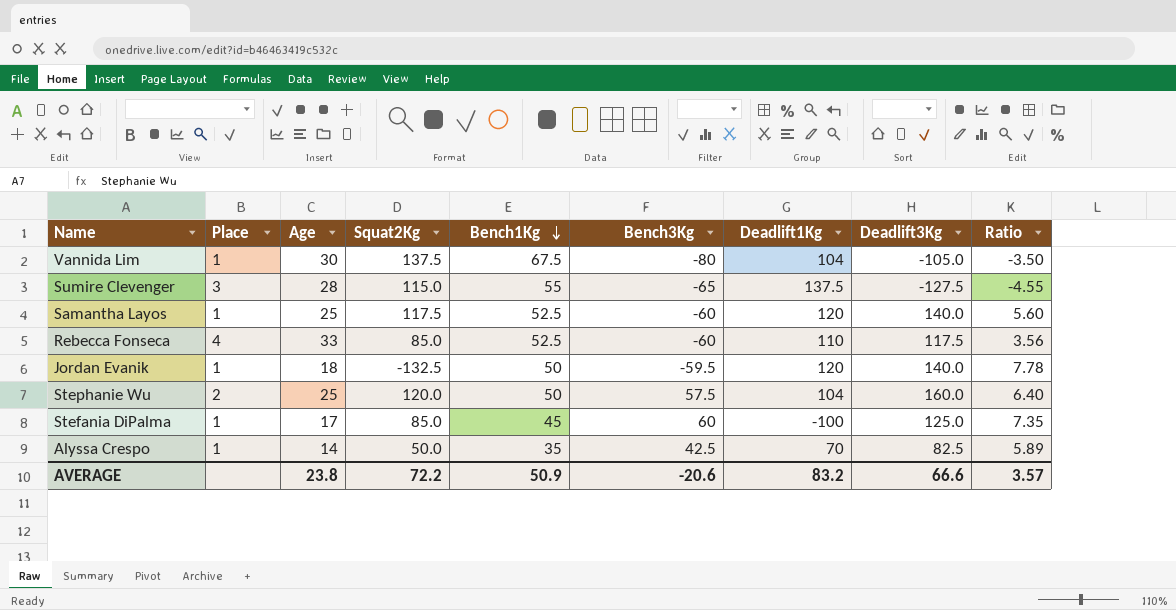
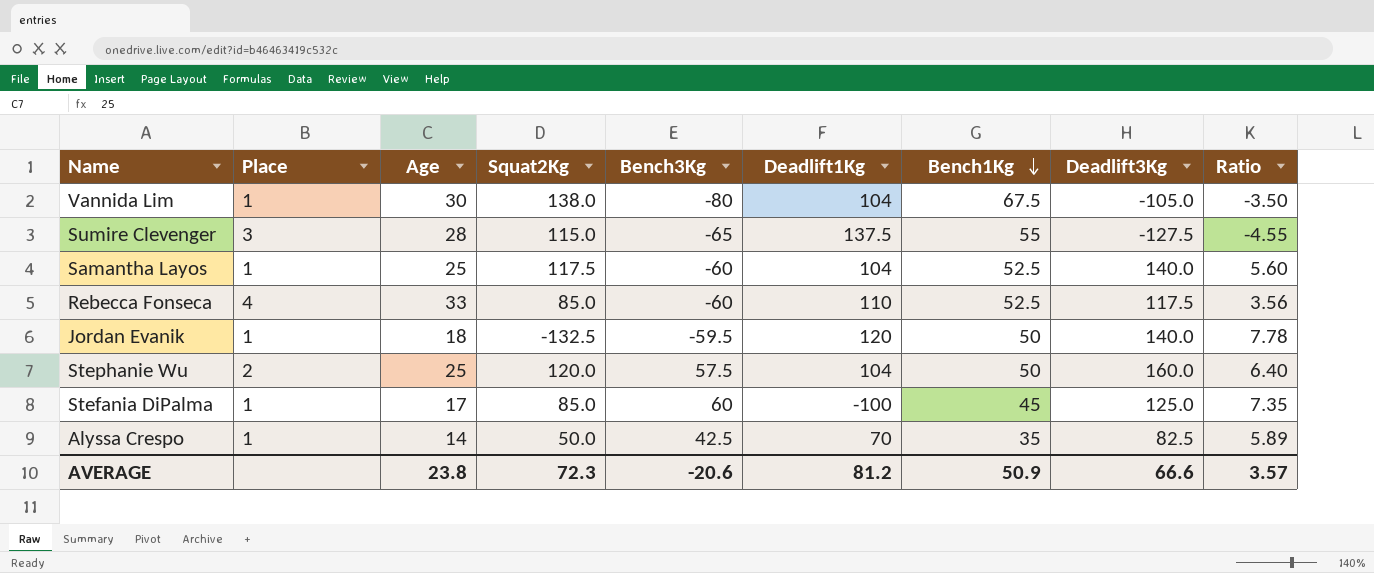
column Bench1Kg | position: 5 -> 7
Vannida Lim | Squat2Kg: 137.5 -> 138.0
Samantha Layos | Deadlift1Kg: 120 -> 104
AVERAGE | Squat2Kg: 72.2 -> 72.3
AVERAGE | Deadlift1Kg: 83.2 -> 81.2

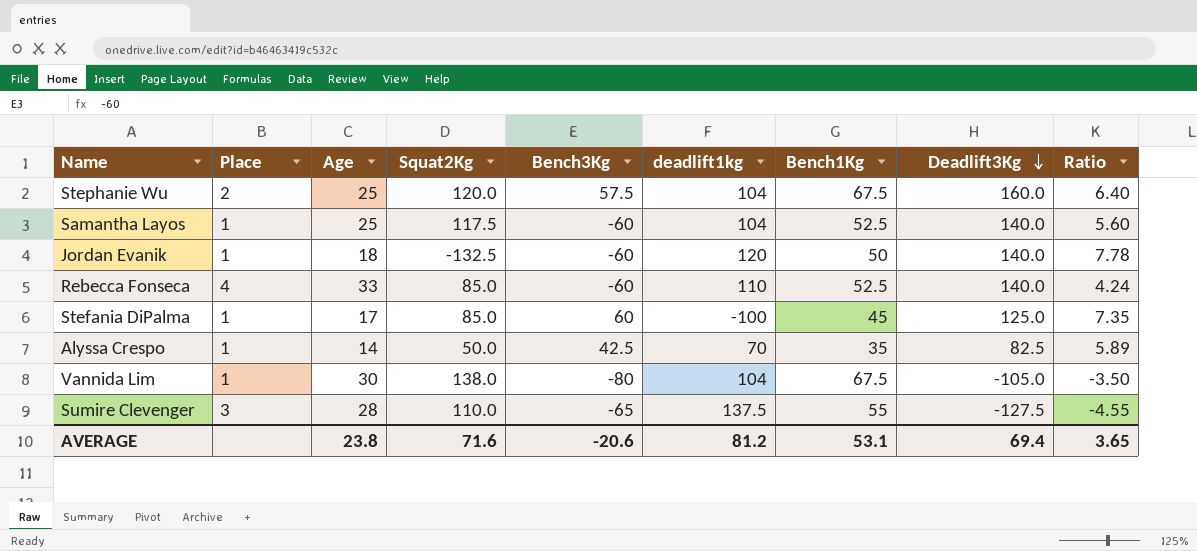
row order: Bench1Kg descending -> Deadlift3Kg descending
column name: Deadlift1Kg -> deadlift1kg
Stephanie Wu | Bench1Kg: 50 -> 67.5
Jordan Evanik | Bench3Kg: -59.5 -> -60
Rebecca Fonseca | Deadlift3Kg: 117.5 -> 140.0
Rebecca Fonseca | Ratio: 3.56 -> 4.24
Sumire Clevenger | Squat2Kg: 115.0 -> 110.0
AVERAGE | Squat2Kg: 72.3 -> 71.6
AVERAGE | Bench1Kg: 50.9 -> 53.1
AVERAGE | Deadlift3Kg: 66.6 -> 69.4
AVERAGE | Ratio: 3.57 -> 3.65

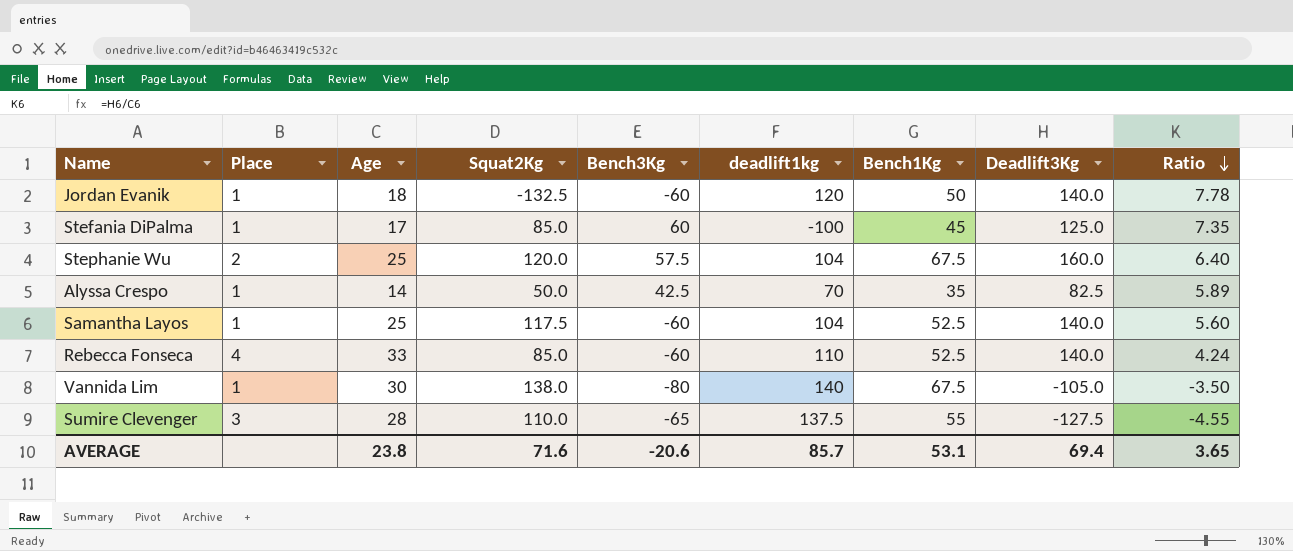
row order: Deadlift3Kg descending -> Ratio descending
Vannida Lim | deadlift1kg: 104 -> 140
AVERAGE | deadlift1kg: 81.2 -> 85.7

